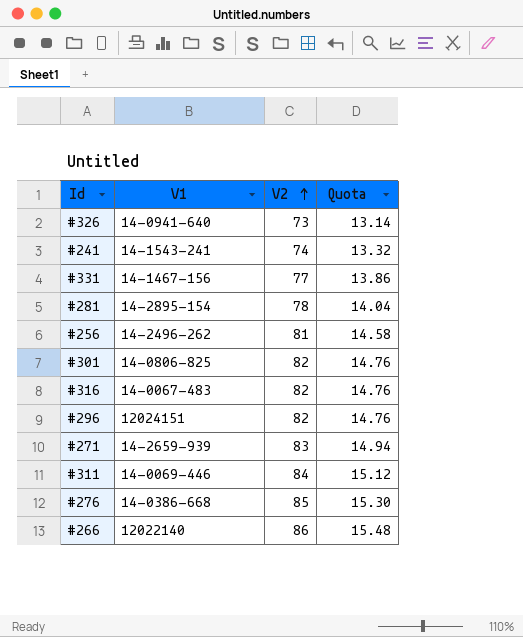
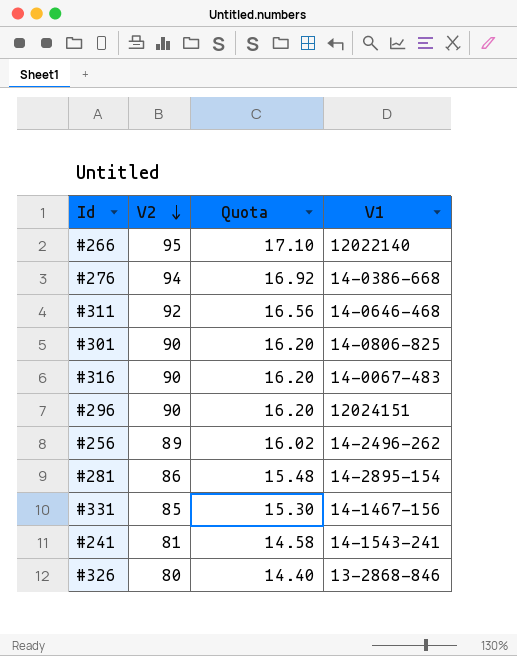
row order: V2 ascending -> V2 descending
column V1 | position: 2 -> 4
row #271: 14-2659-939 | 83 | 14.94 -> none
#266 | V2: 86 -> 95
#266 | Quota: 15.48 -> 17.10
#276 | V2: 85 -> 94
#276 | Quota: 15.30 -> 16.92
#311 | V2: 84 -> 92
#311 | Quota: 15.12 -> 16.56
#311 | V1: 14-0069-446 -> 14-0646-468
#301 | V2: 82 -> 90
#301 | Quota: 14.76 -> 16.20
#316 | V2: 82 -> 90
#316 | Quota: 14.76 -> 16.20
#296 | V2: 82 -> 90
#296 | Quota: 14.76 -> 16.20
#256 | V2: 81 -> 89
#256 | Quota: 14.58 -> 16.02
#281 | V2: 78 -> 86
#281 | Quota: 14.04 -> 15.48
#331 | V2: 77 -> 85
#331 | Quota: 13.86 -> 15.30
#241 | V2: 74 -> 81
#241 | Quota: 13.32 -> 14.58
#326 | V2: 73 -> 80
#326 | Quota: 13.14 -> 14.40
#326 | V1: 14-0941-640 -> 13-2868-846

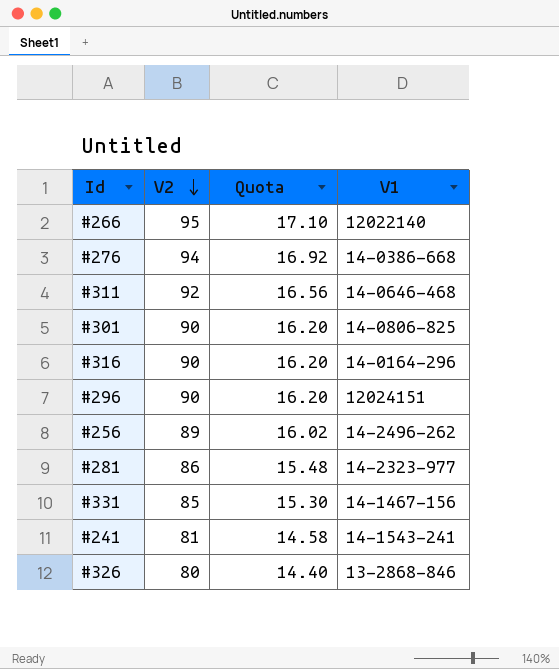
#316 | V1: 14-0067-483 -> 14-0164-296
#281 | V1: 14-2895-154 -> 14-2323-977

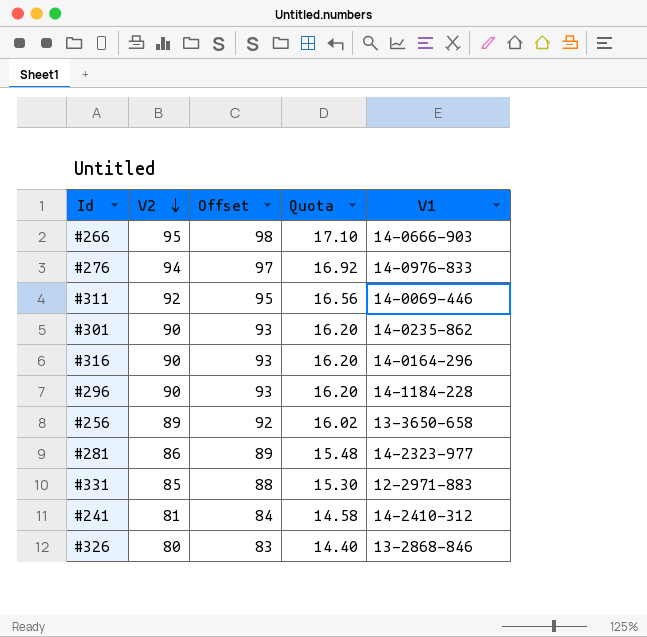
column Offset | formula: none -> [V2] + 3
#266 | V1: 12022140 -> 14-0666-903
#276 | V1: 14-0386-668 -> 14-0976-833
#311 | V1: 14-0646-468 -> 14-0069-446
#301 | V1: 14-0806-825 -> 14-0235-862
#296 | V1: 12024151 -> 14-1184-228
#256 | V1: 14-2496-262 -> 13-3650-658
#331 | V1: 14-1467-156 -> 12-2971-883
#241 | V1: 14-1543-241 -> 14-2410-312

